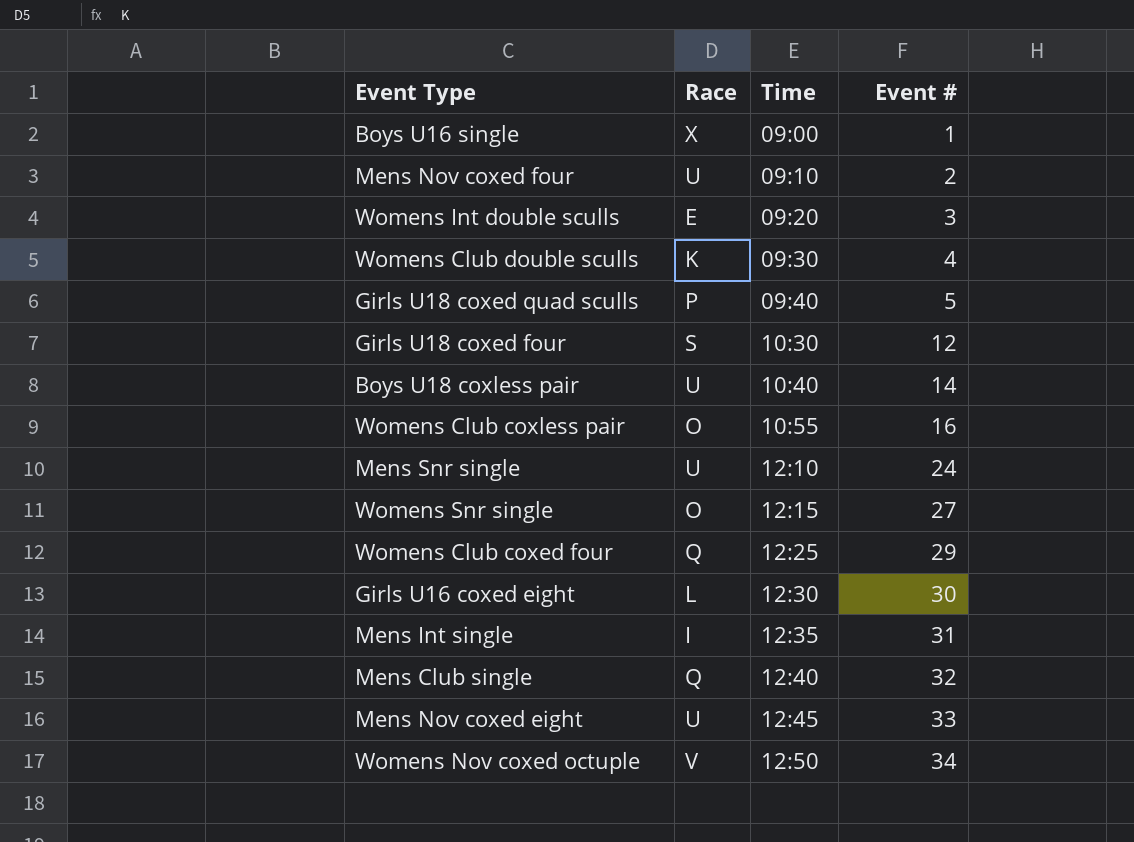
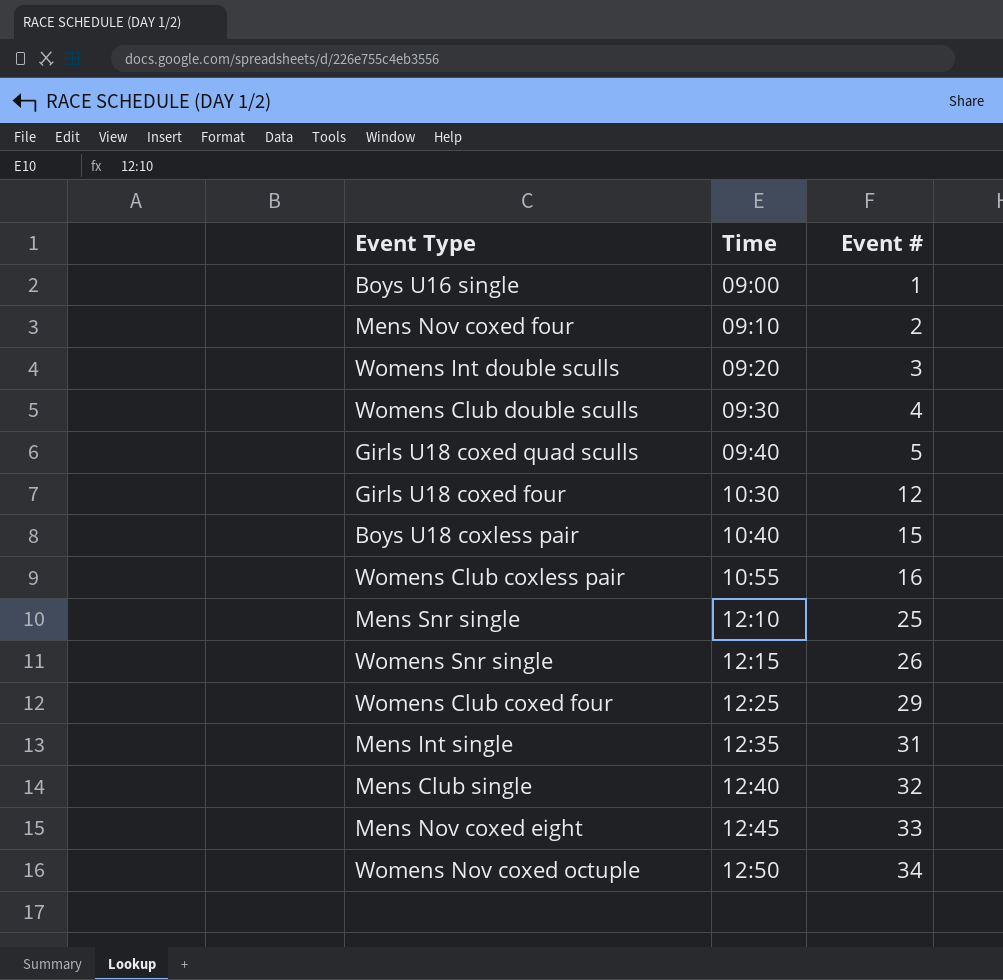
column Race | position: 2 -> none
row Girls U16 coxed eight: L | 12:30 | 30 -> none
Boys U18 coxless pair | Event #: 14 -> 15
Mens Snr single | Event #: 24 -> 25
Womens Snr single | Event #: 27 -> 26

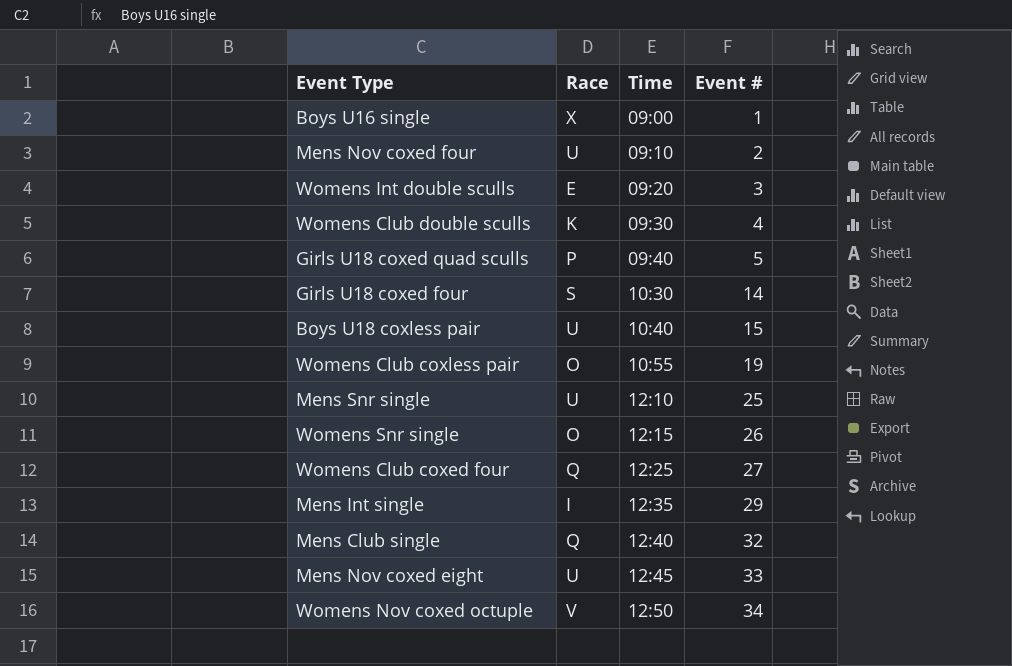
column Race | position: none -> 2
Girls U18 coxed four | Event #: 12 -> 14
Womens Club coxless pair | Event #: 16 -> 19
Womens Club coxed four | Event #: 29 -> 27
Mens Int single | Event #: 31 -> 29

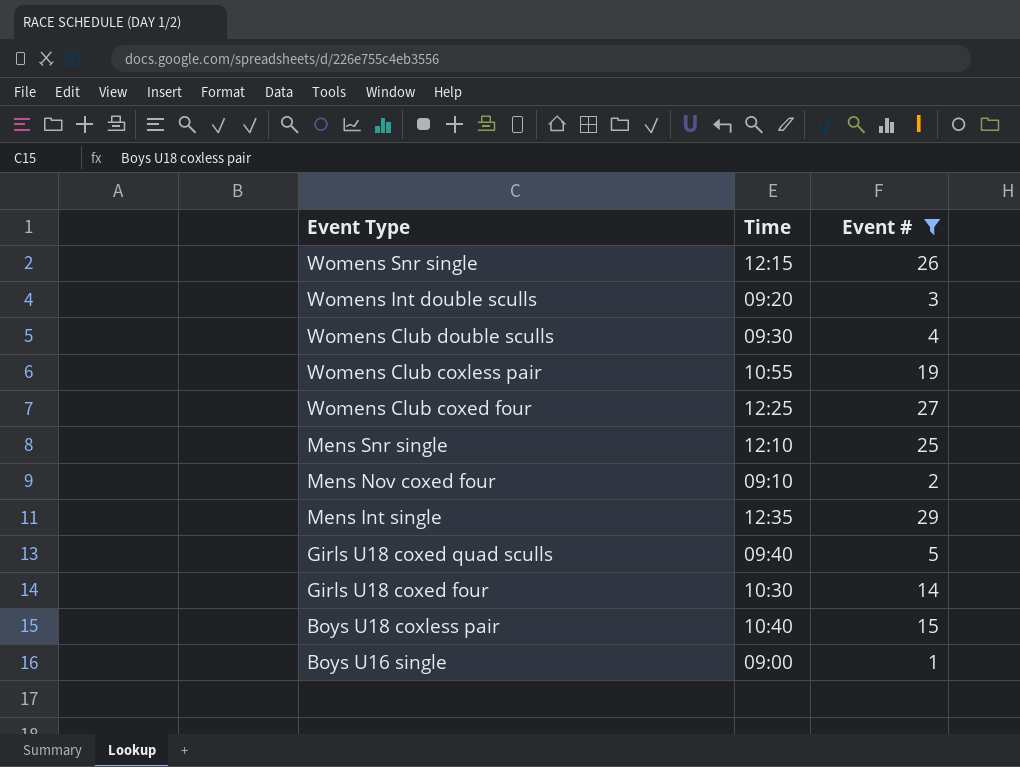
filter: none -> Event # <= 29
row order: Time ascending -> Event Type descending
column Race | position: 2 -> none

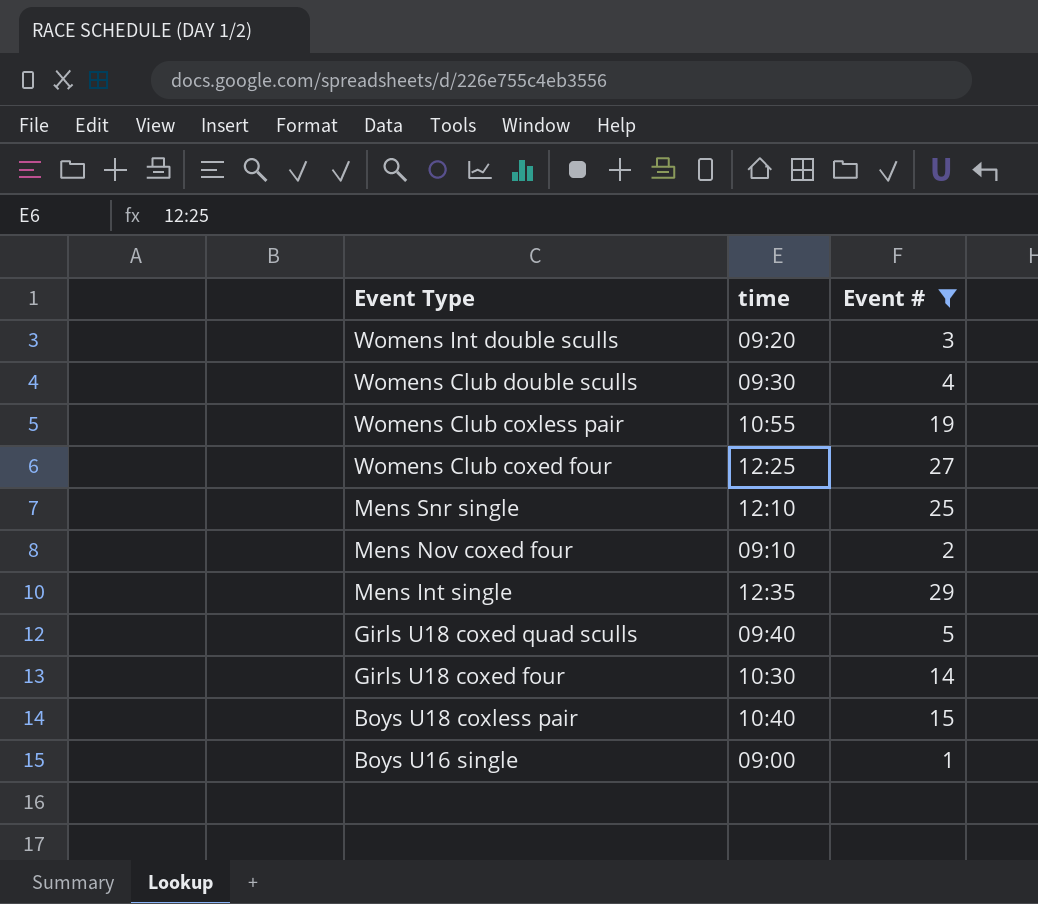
column name: Time -> time
row Womens Snr single: 12:15 | 26 -> none

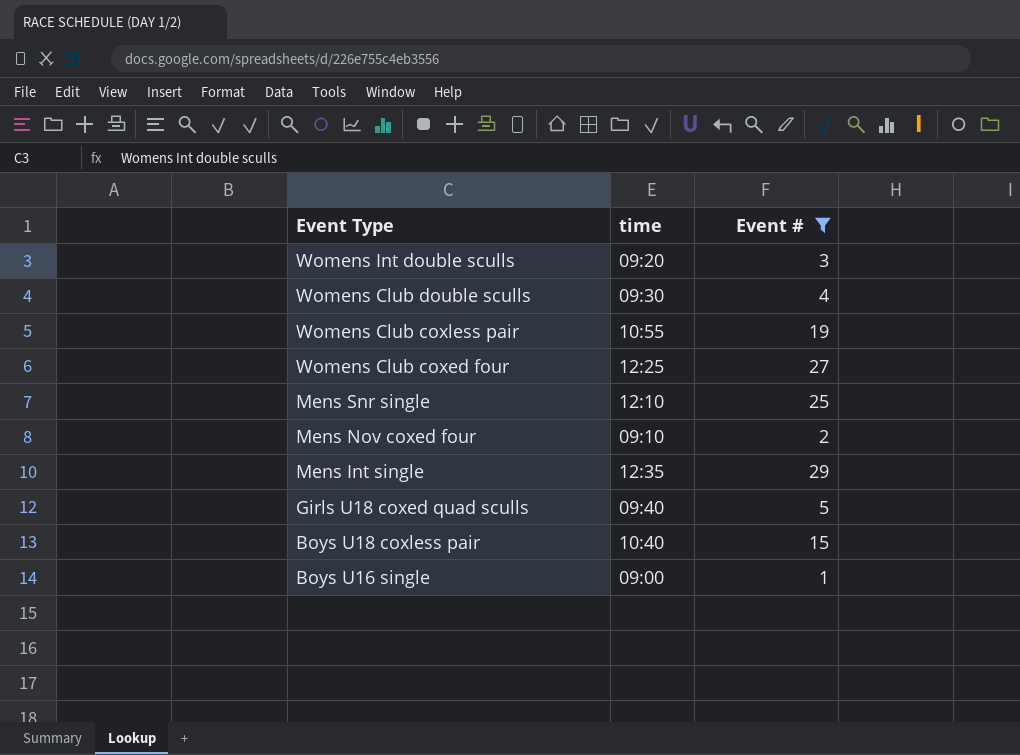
row Girls U18 coxed four: 10:30 | 14 -> none

